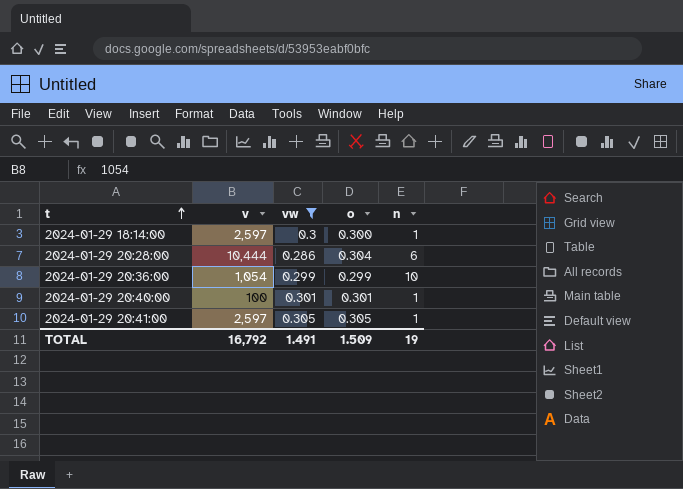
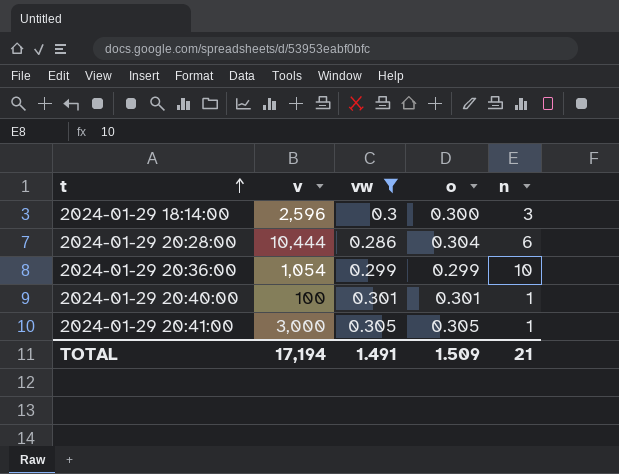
2024-01-29 18:14:00 | v: 2,597 -> 2,596
2024-01-29 18:14:00 | n: 1 -> 3
2024-01-29 20:41:00 | v: 2,597 -> 3,000
TOTAL | v: 16,792 -> 17,194
TOTAL | n: 19 -> 21

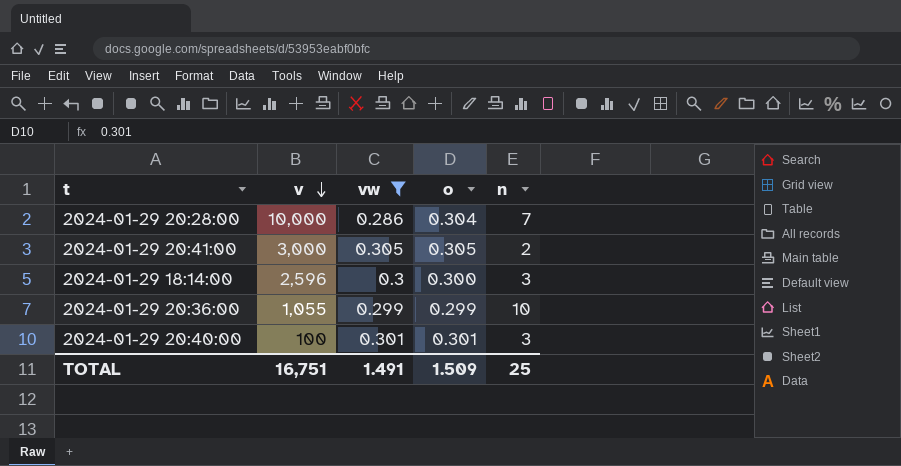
row order: t ascending -> v descending
2024-01-29 20:28:00 | v: 10,444 -> 10,000
2024-01-29 20:28:00 | n: 6 -> 7
2024-01-29 20:41:00 | n: 1 -> 2
2024-01-29 20:36:00 | v: 1,054 -> 1,055
2024-01-29 20:40:00 | n: 1 -> 3
TOTAL | v: 17,194 -> 16,751
TOTAL | n: 21 -> 25

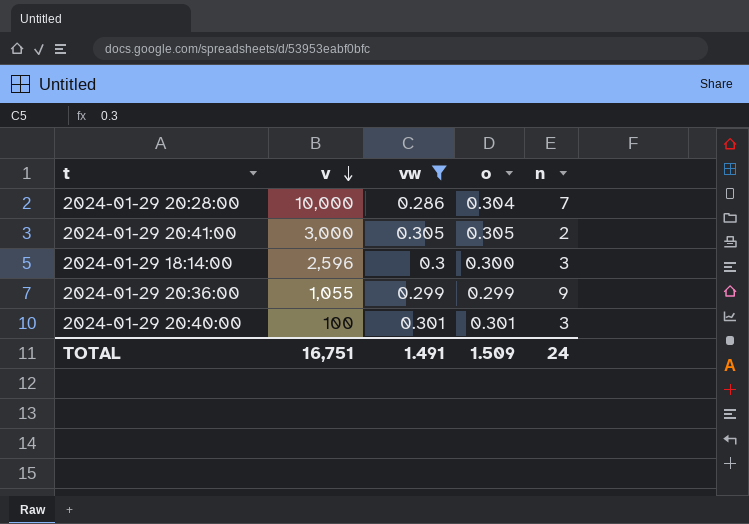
2024-01-29 20:36:00 | n: 10 -> 9
TOTAL | n: 25 -> 24

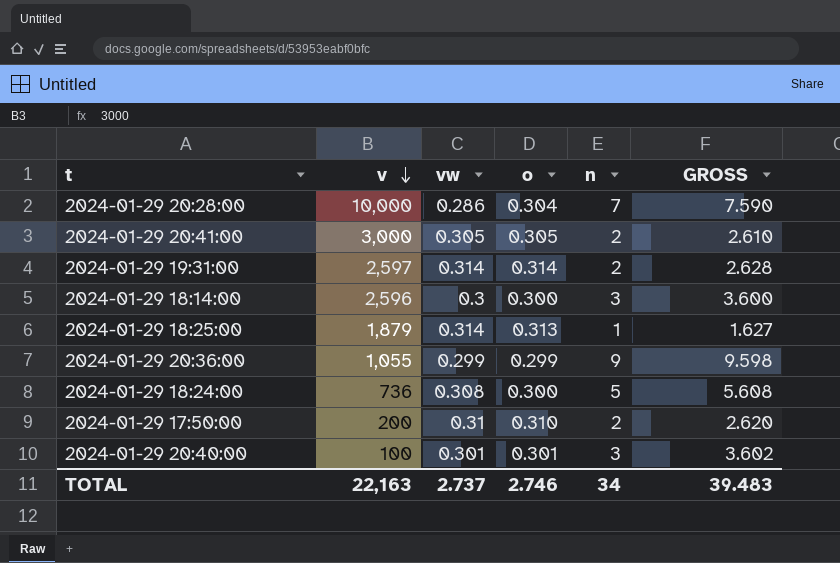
filter: vw <= 0.305 -> none
column GROSS | formula: none -> [vw] + [o] + [n]
TOTAL | v: 16,751 -> 22,163
TOTAL | vw: 1.491 -> 2.737
TOTAL | o: 1.509 -> 2.746
TOTAL | n: 24 -> 34

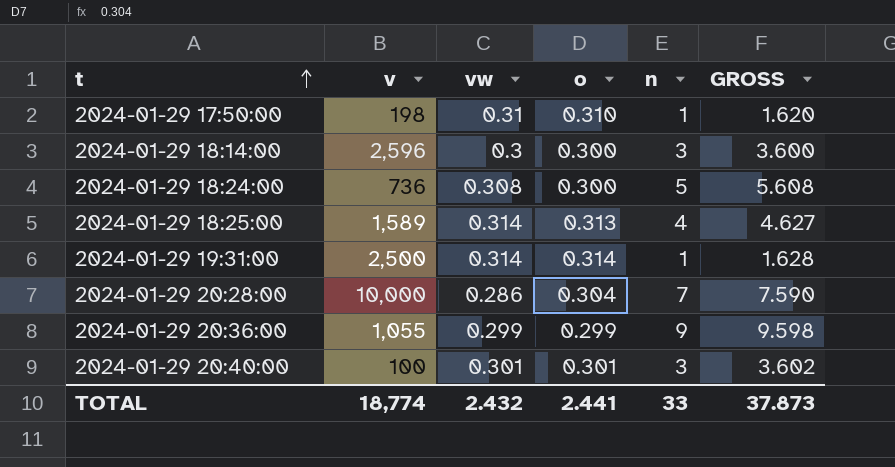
row order: v descending -> t ascending
row 2024-01-29 20:41:00: 3,000 | 0.305 | 0.305 | 2 | 2.610 -> none
2024-01-29 17:50:00 | v: 200 -> 198
2024-01-29 17:50:00 | n: 2 -> 1
2024-01-29 17:50:00 | GROSS: 2.620 -> 1.620
2024-01-29 18:25:00 | v: 1,879 -> 1,589
2024-01-29 18:25:00 | n: 1 -> 4
2024-01-29 18:25:00 | GROSS: 1.627 -> 4.627
2024-01-29 19:31:00 | v: 2,597 -> 2,500
2024-01-29 19:31:00 | n: 2 -> 1
2024-01-29 19:31:00 | GROSS: 2.628 -> 1.628
TOTAL | v: 22,163 -> 18,774
TOTAL | vw: 2.737 -> 2.432
TOTAL | o: 2.746 -> 2.441
TOTAL | n: 34 -> 33
TOTAL | GROSS: 39.483 -> 37.873

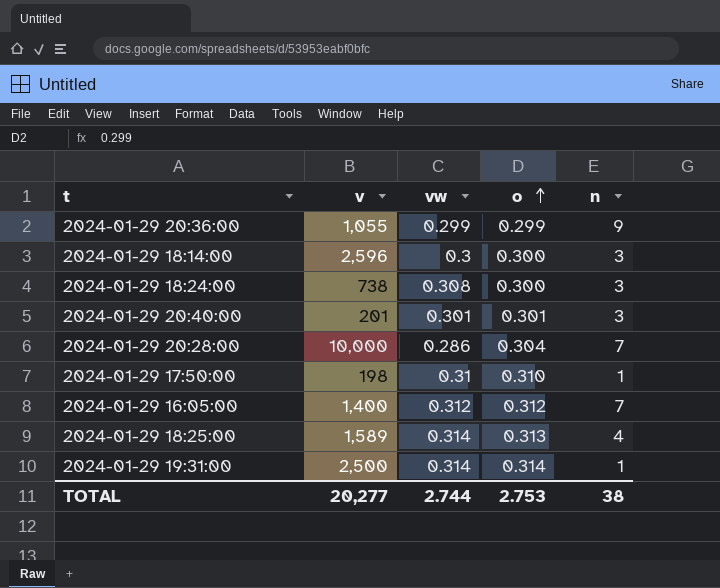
row order: t ascending -> o ascending
column GROSS | formula: [vw] + [o] + [n] -> none
2024-01-29 18:24:00 | v: 736 -> 738
2024-01-29 18:24:00 | n: 5 -> 3
2024-01-29 20:40:00 | v: 100 -> 201
row 2024-01-29 16:05:00: none -> 1,400 | 0.312 | 0.312 | 7
TOTAL | v: 18,774 -> 20,277
TOTAL | vw: 2.432 -> 2.744
TOTAL | o: 2.441 -> 2.753
TOTAL | n: 33 -> 38

